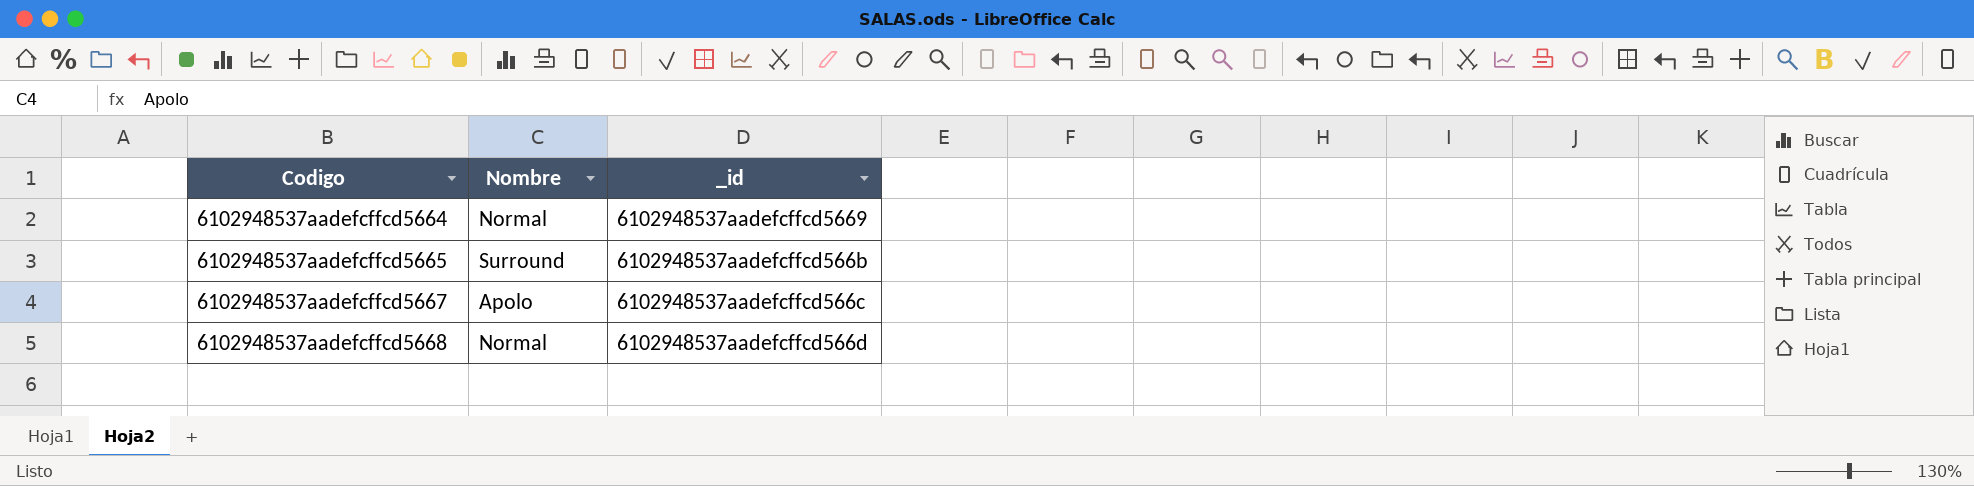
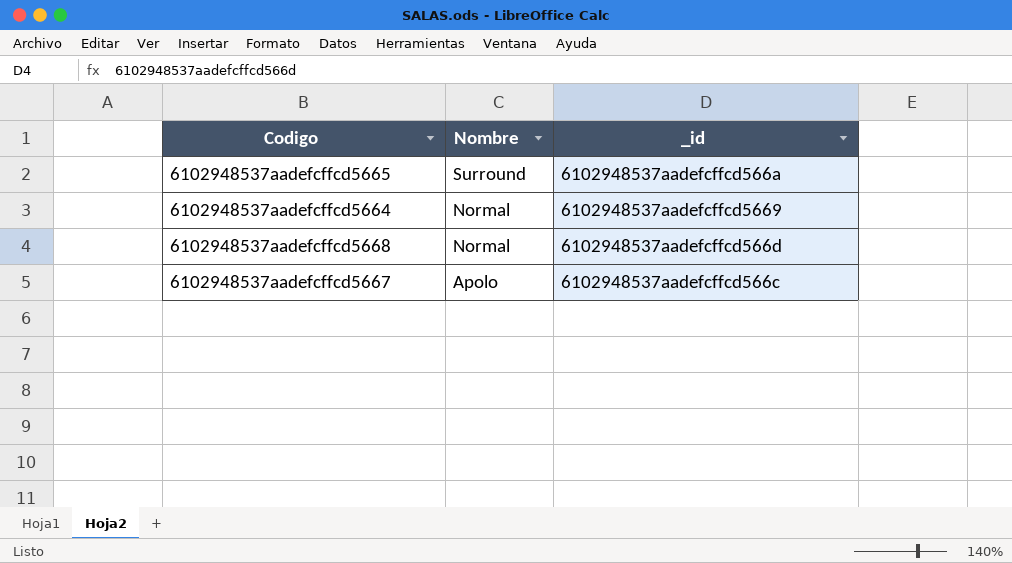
row order: Codigo ascending -> Nombre descending
6102948537aadefcffcd5665 | _id: 6102948537aadefcffcd566b -> 6102948537aadefcffcd566a

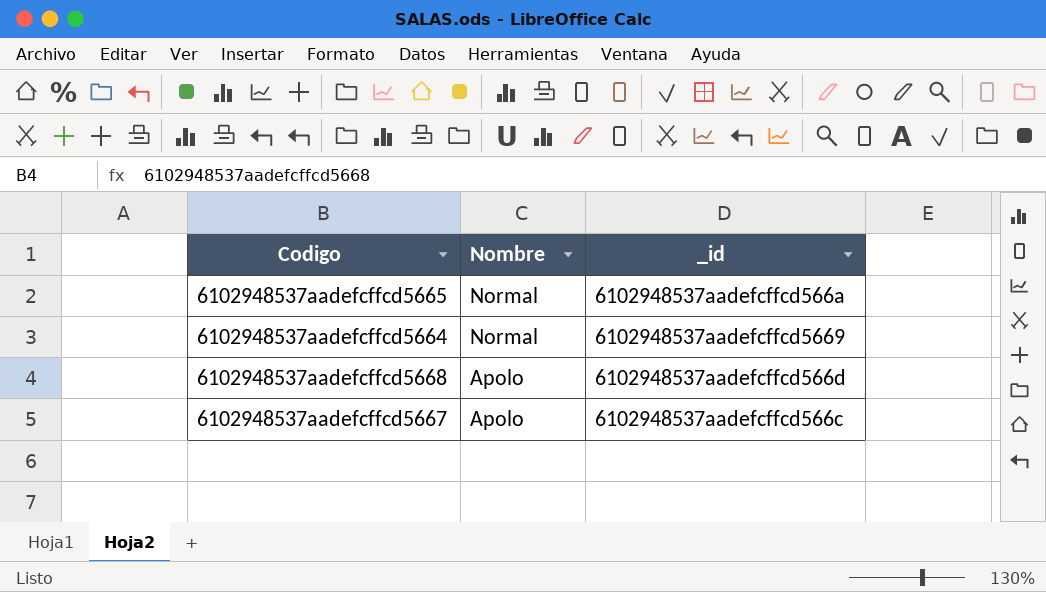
6102948537aadefcffcd5665 | Nombre: Surround -> Normal
6102948537aadefcffcd5668 | Nombre: Normal -> Apolo

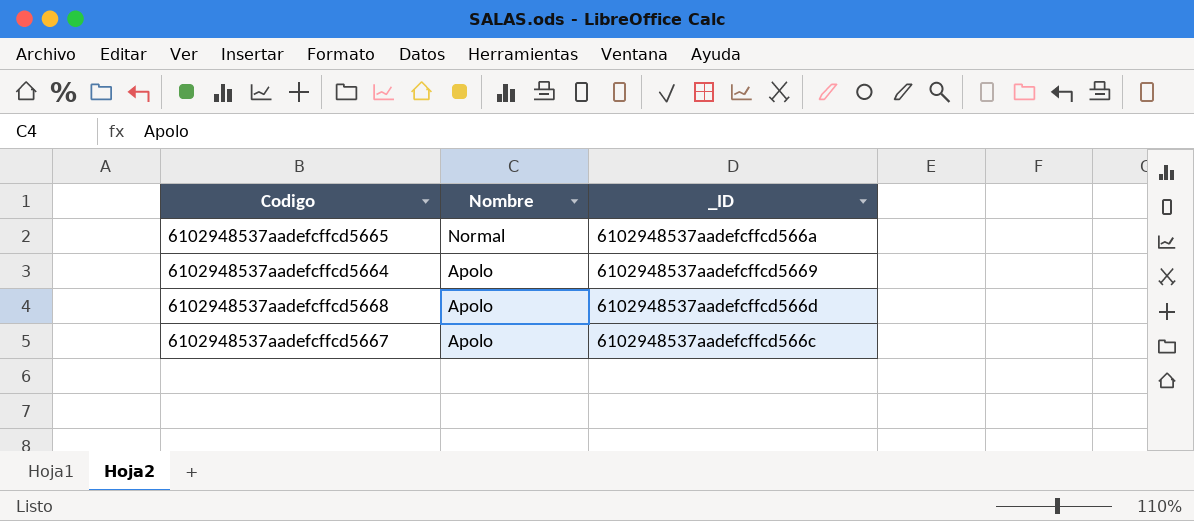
column name: _id -> _ID
6102948537aadefcffcd5664 | Nombre: Normal -> Apolo

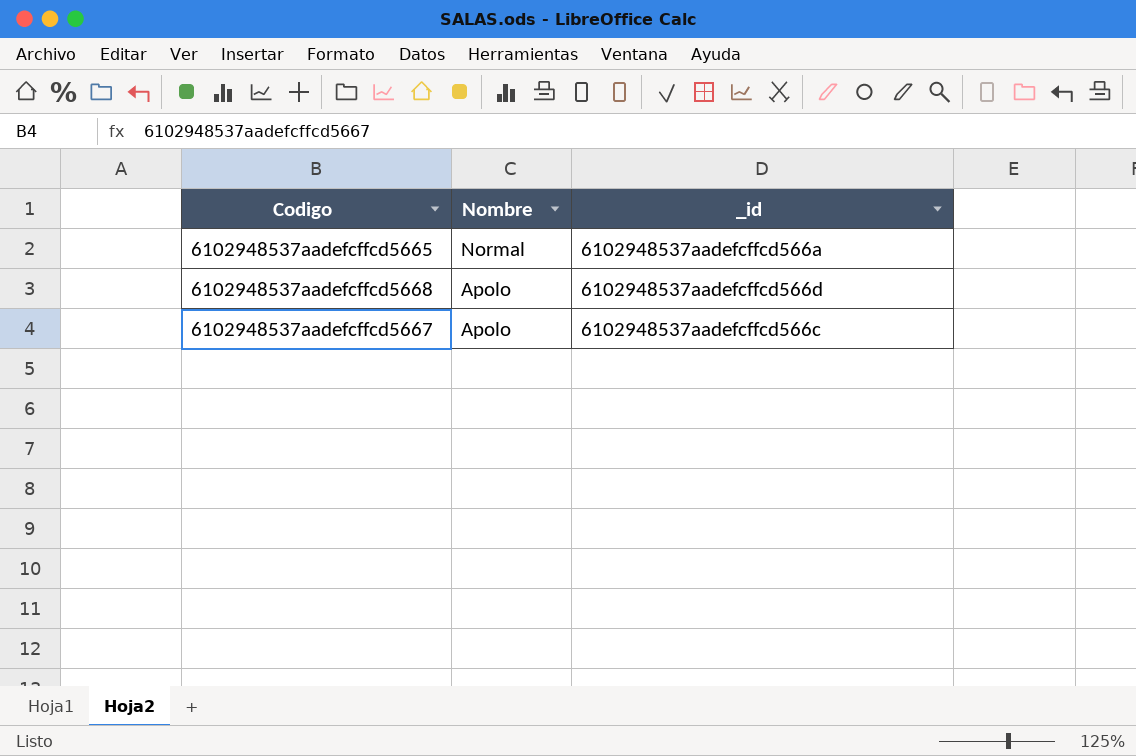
column name: _ID -> _id
row 6102948537aadefcffcd5664: Apolo | 6102948537aadefcffcd5669 -> none

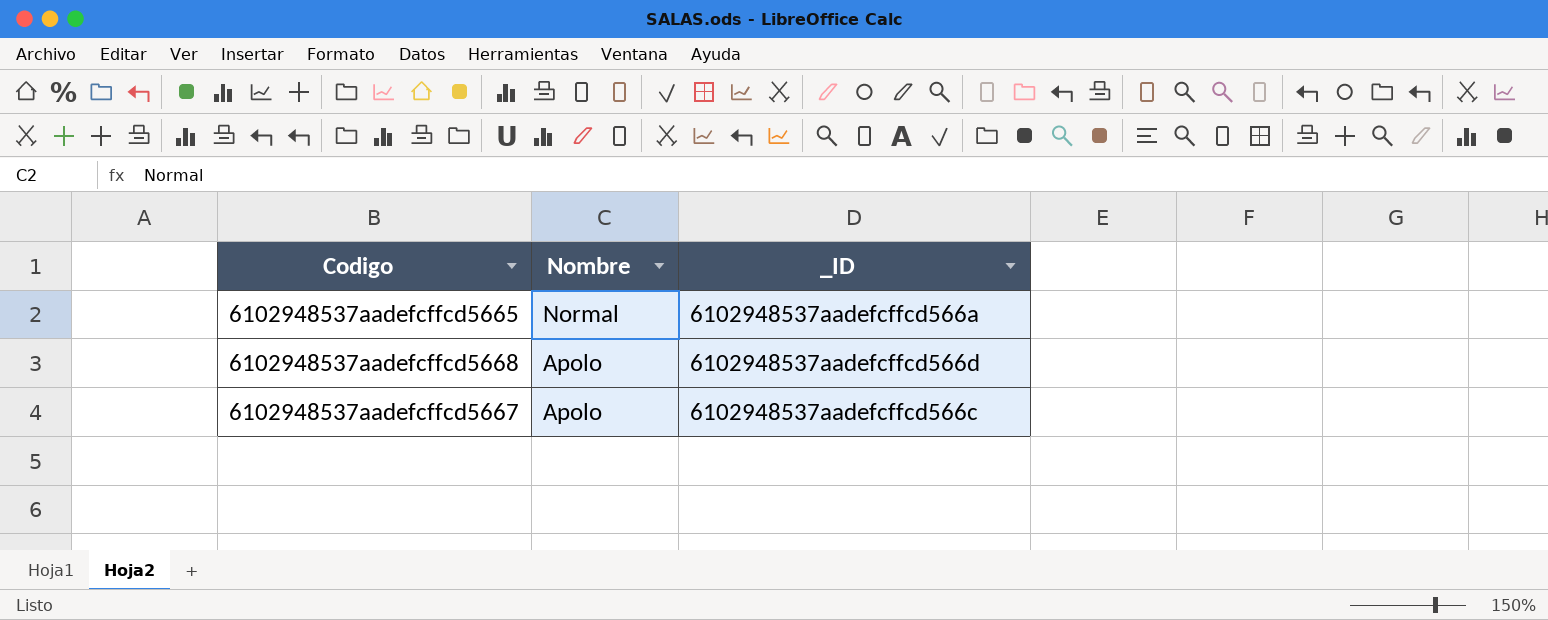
column name: _id -> _ID

